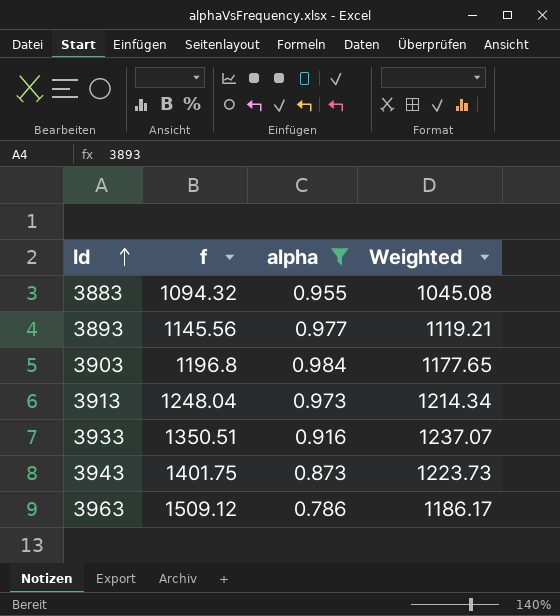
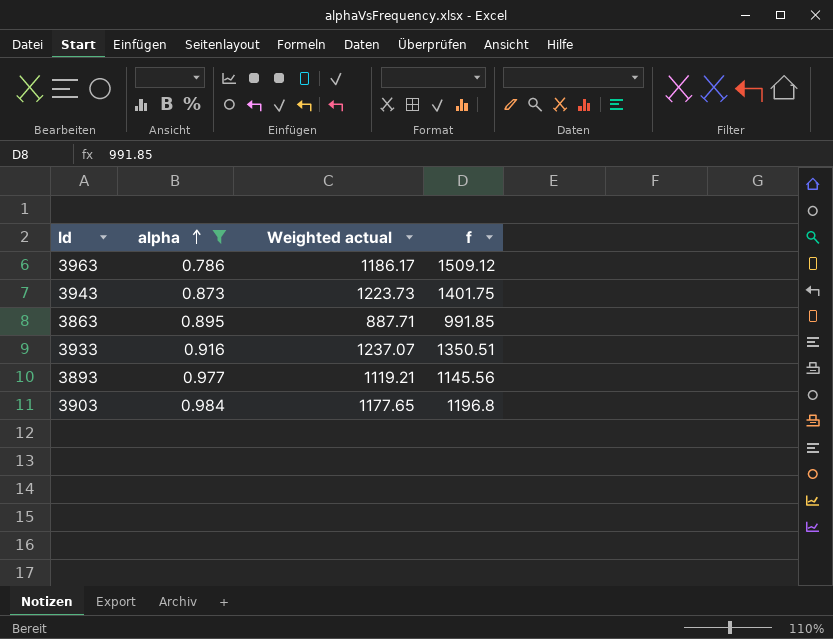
row order: Id ascending -> alpha ascending
column name: Weighted -> Weighted actual
column f | position: 2 -> 4
row 3883: 1094.32 | 0.955 | 1045.08 -> none
row 3913: 1248.04 | 0.973 | 1214.34 -> none
row 3863: none -> 0.895 | 887.71 | 991.85

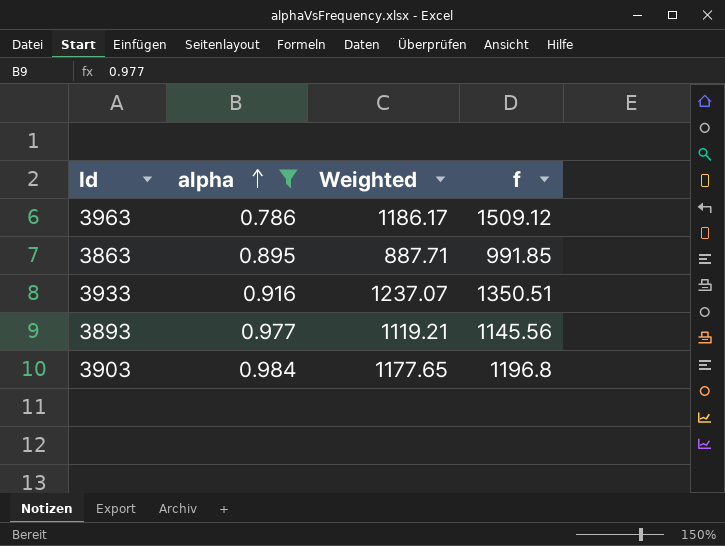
column name: Weighted actual -> Weighted
row 3943: 0.873 | 1223.73 | 1401.75 -> none

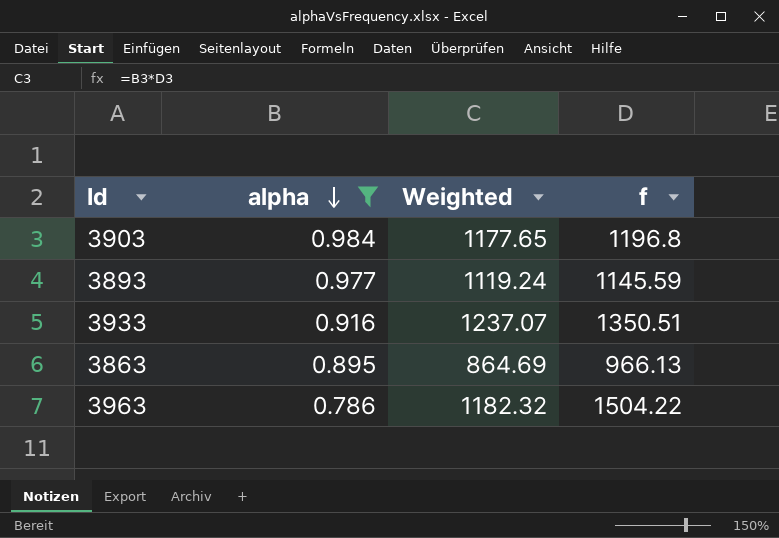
row order: alpha ascending -> alpha descending
3893 | Weighted: 1119.21 -> 1119.24
3893 | f: 1145.56 -> 1145.59
3863 | Weighted: 887.71 -> 864.69
3863 | f: 991.85 -> 966.13
3963 | Weighted: 1186.17 -> 1182.32
3963 | f: 1509.12 -> 1504.22

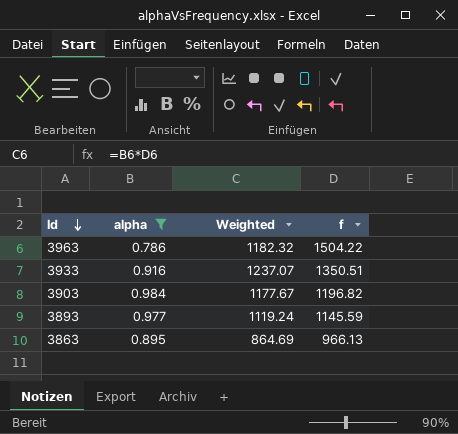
row order: alpha descending -> Id descending
3903 | Weighted: 1177.65 -> 1177.67
3903 | f: 1196.8 -> 1196.82

